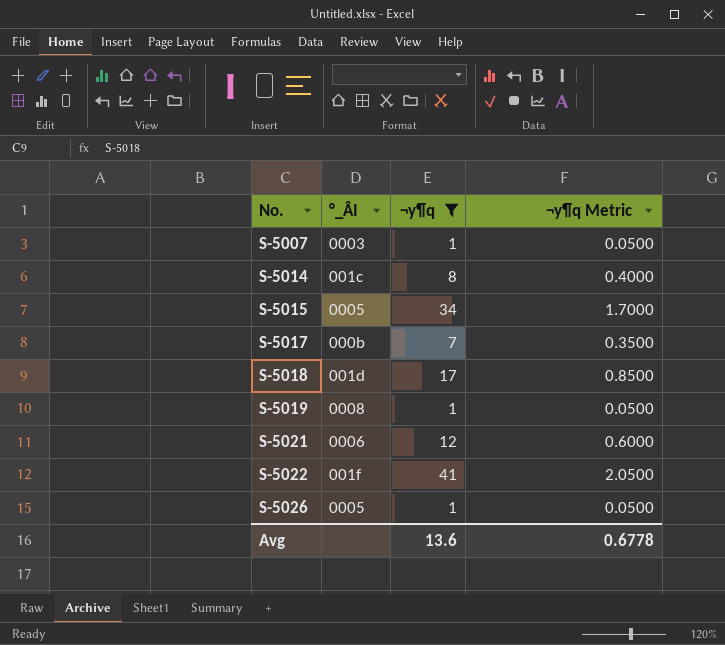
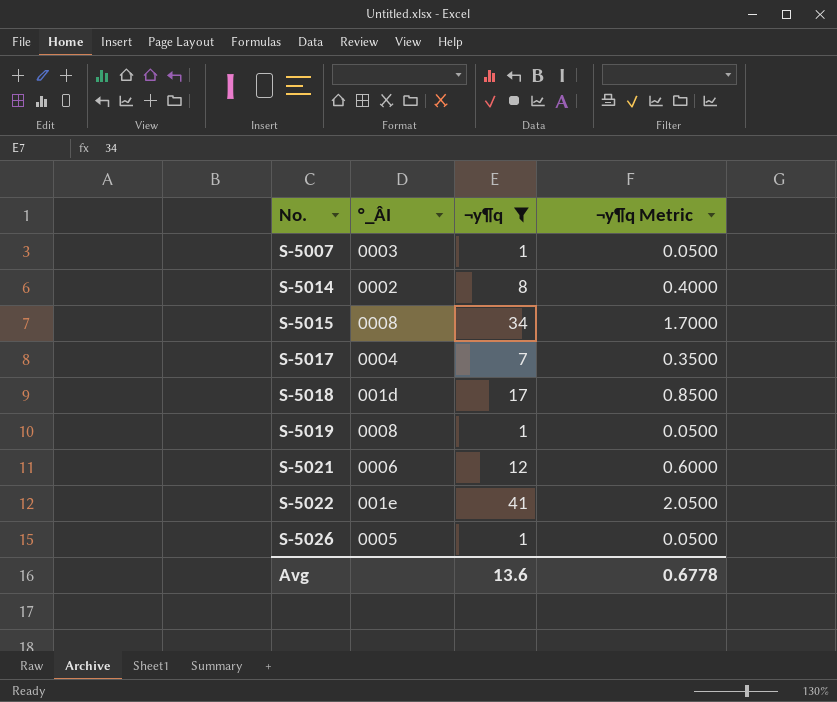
S-5014 | °_ÂI: 001c -> 0002
S-5015 | °_ÂI: 0005 -> 0008
S-5017 | °_ÂI: 000b -> 0004
S-5022 | °_ÂI: 001f -> 001e

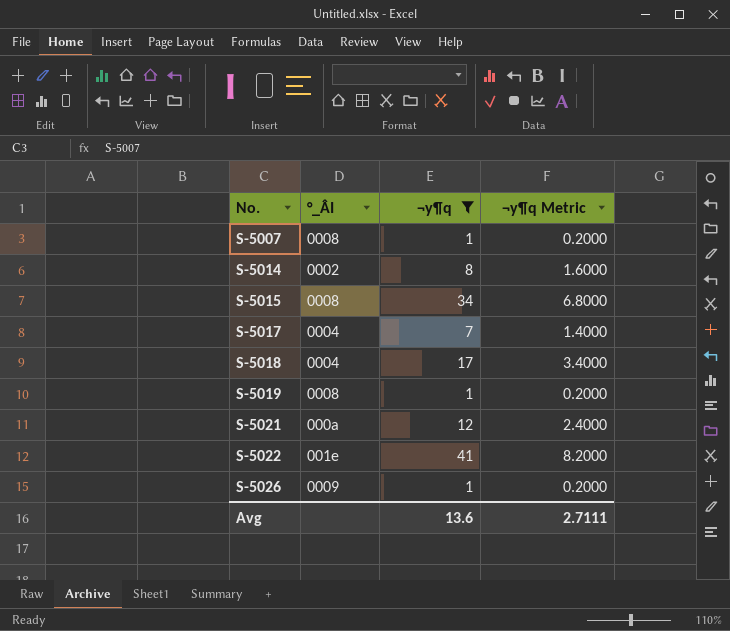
column ¬y¶q Metric | formula: [¬y¶q] * 0.05 -> [¬y¶q] * 0.2
S-5007 | °_ÂI: 0003 -> 0008
S-5018 | °_ÂI: 001d -> 0004
S-5021 | °_ÂI: 0006 -> 000a
S-5026 | °_ÂI: 0005 -> 0009
Avg | ¬y¶q Metric: 0.6778 -> 2.7111

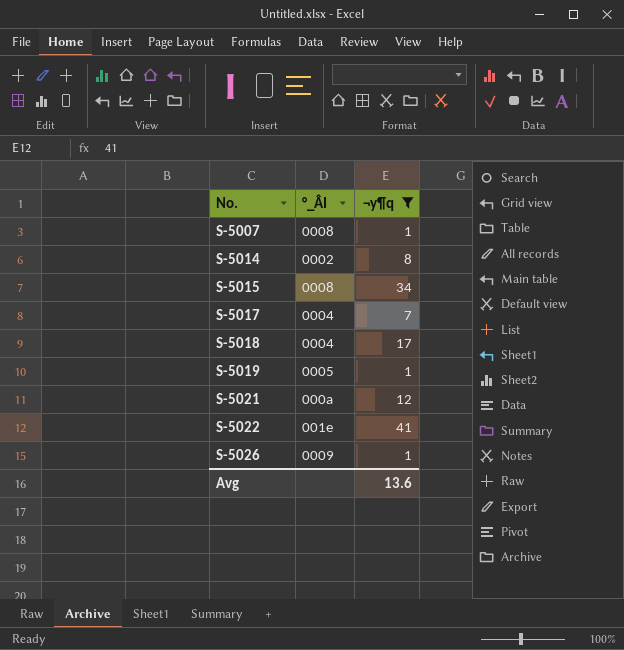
column ¬y¶q Metric | formula: [¬y¶q] * 0.2 -> none
S-5019 | °_ÂI: 0008 -> 0005

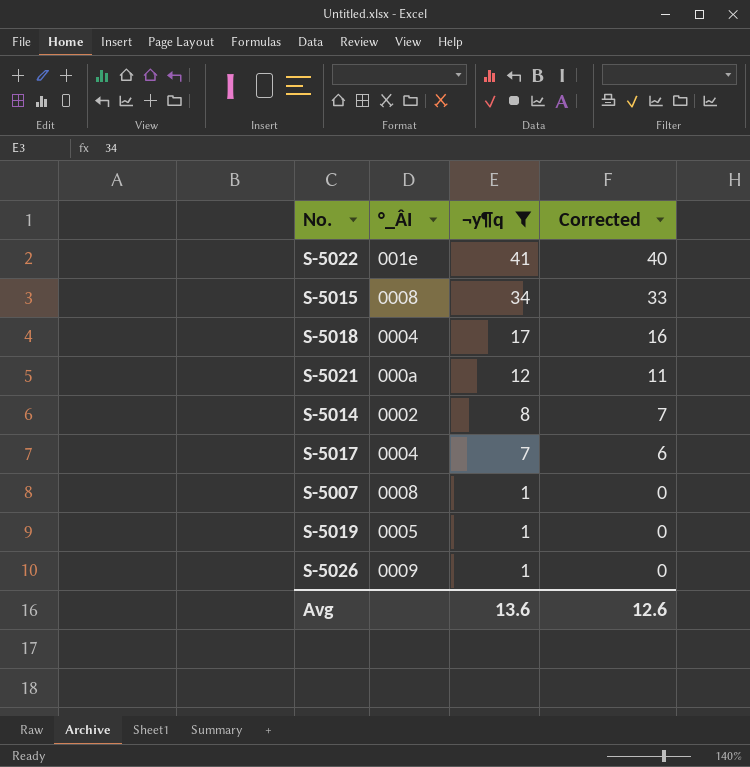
row order: No. ascending -> ¬y¶q descending
column Corrected | formula: none -> [¬y¶q] - 1

